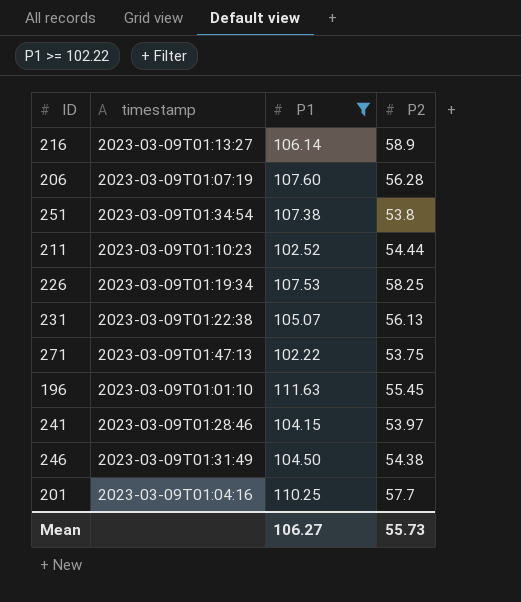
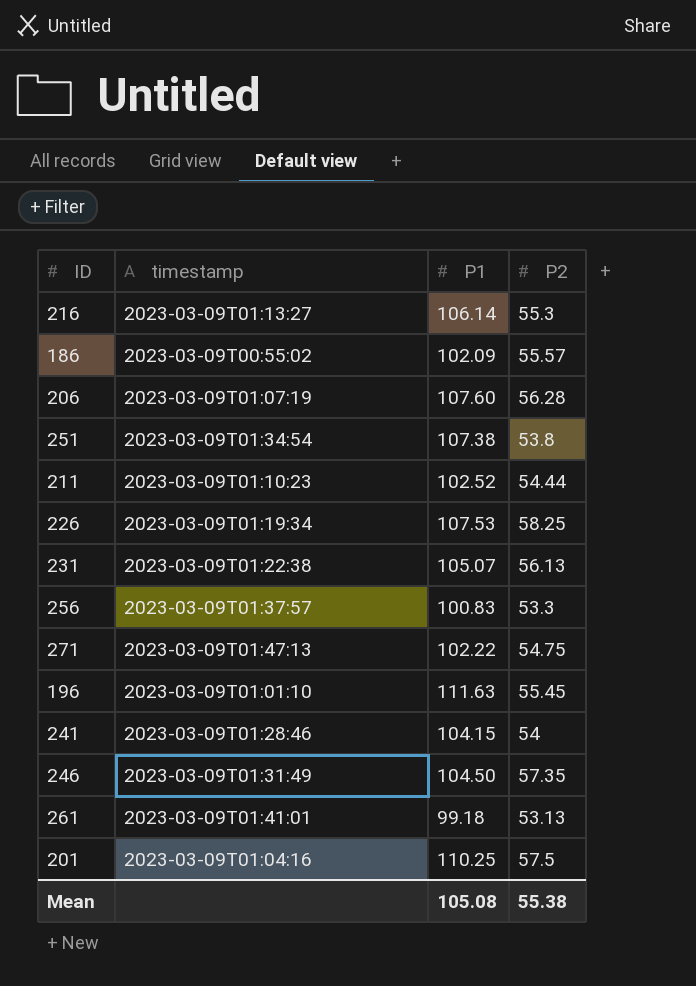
filter: P1 >= 102.22 -> none
216 | P2: 58.9 -> 55.3
271 | P2: 53.75 -> 54.75
241 | P2: 53.97 -> 54
246 | P2: 54.38 -> 57.35
201 | P2: 57.7 -> 57.5
Mean | P1: 106.27 -> 105.08
Mean | P2: 55.73 -> 55.38

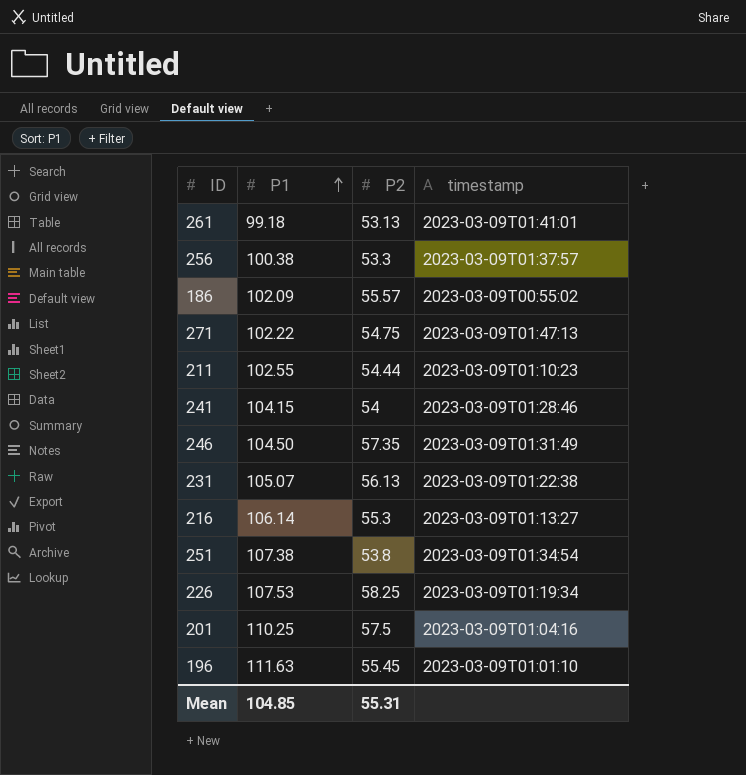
row order: none -> P1 ascending
column timestamp | position: 2 -> 4
row 206: 2023-03-09T01:07:19 | 107.60 | 56.28 -> none
256 | P1: 100.83 -> 100.38
211 | P1: 102.52 -> 102.55
Mean | P1: 105.08 -> 104.85
Mean | P2: 55.38 -> 55.31

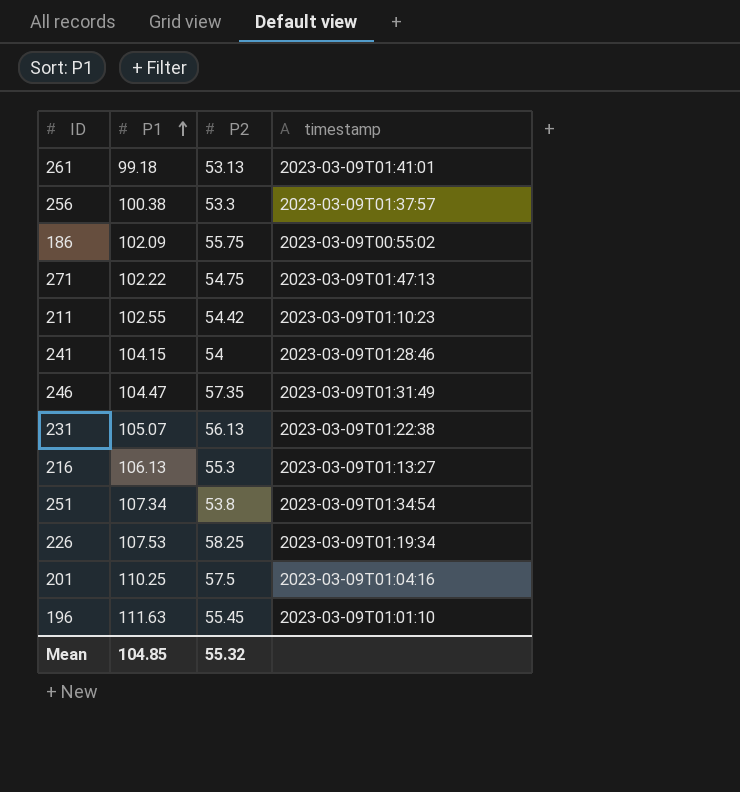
186 | P2: 55.57 -> 55.75
211 | P2: 54.44 -> 54.42
246 | P1: 104.50 -> 104.47
216 | P1: 106.14 -> 106.13
251 | P1: 107.38 -> 107.34
Mean | P2: 55.31 -> 55.32

